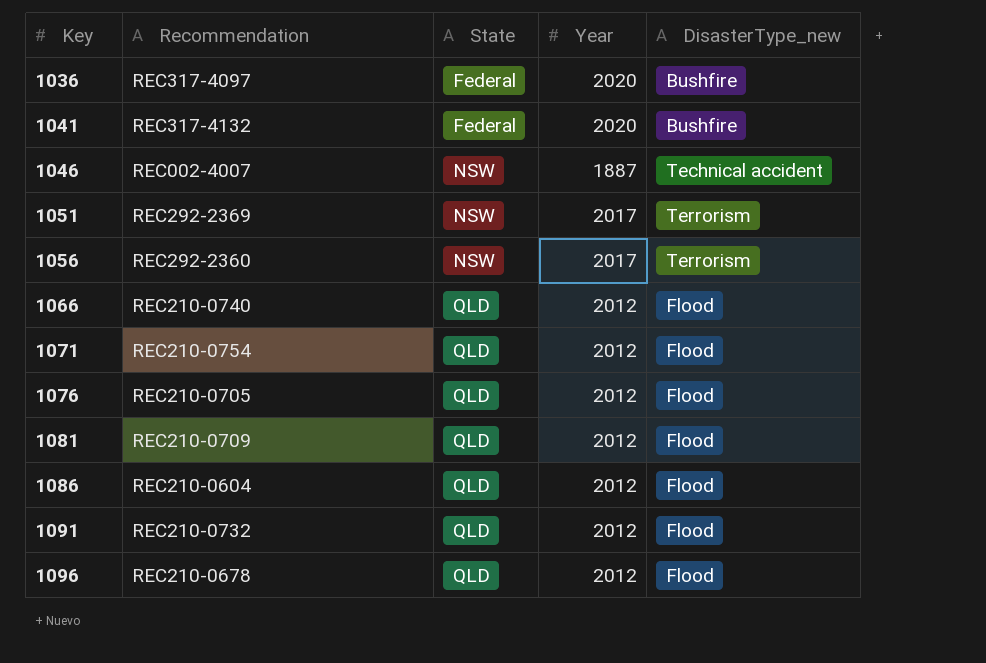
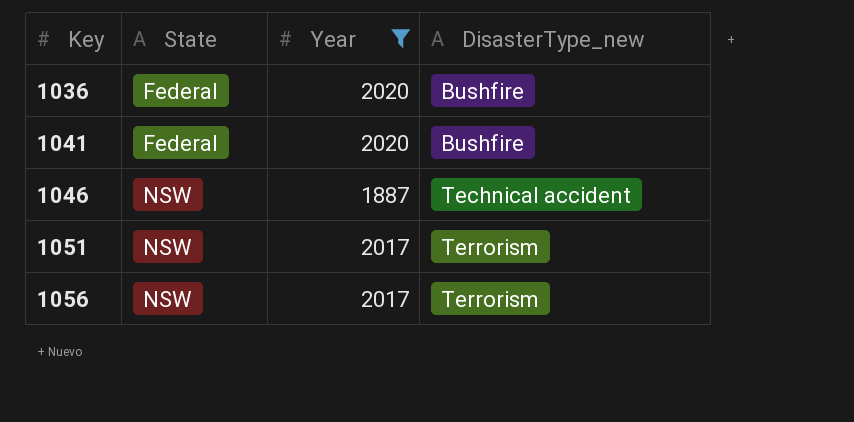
filter: none -> Year != 2012
column Recommendation | position: 2 -> none

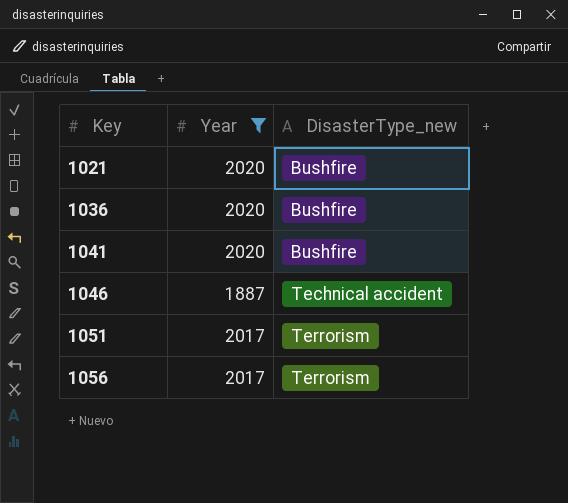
column State | position: 2 -> none
row 1021: none -> 2020 | Bushfire

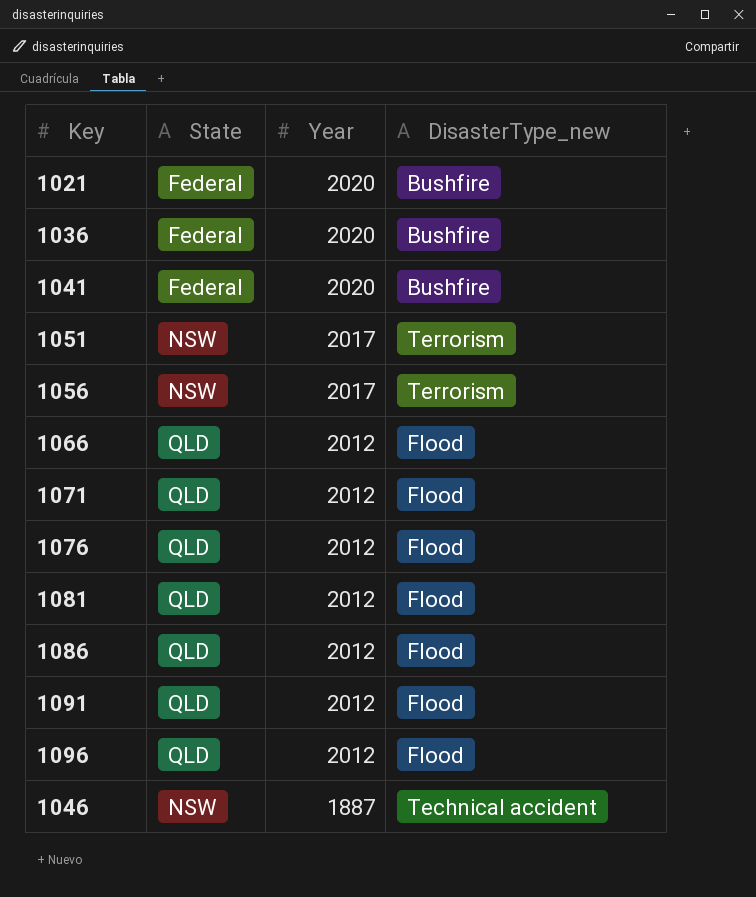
filter: Year != 2012 -> none
row order: Key ascending -> Year descending
column State | position: none -> 2

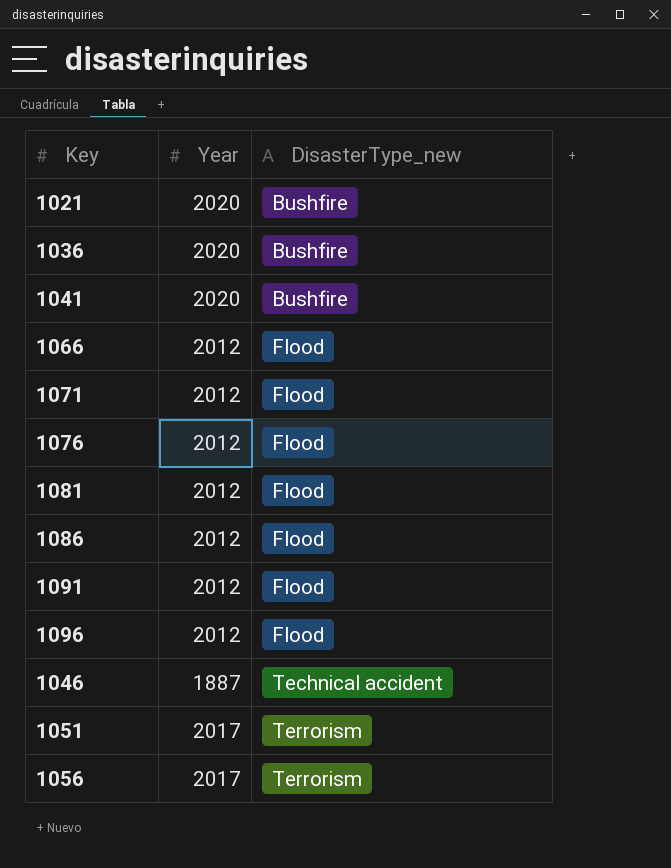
row order: Year descending -> DisasterType_new ascending
column State | position: 2 -> none

